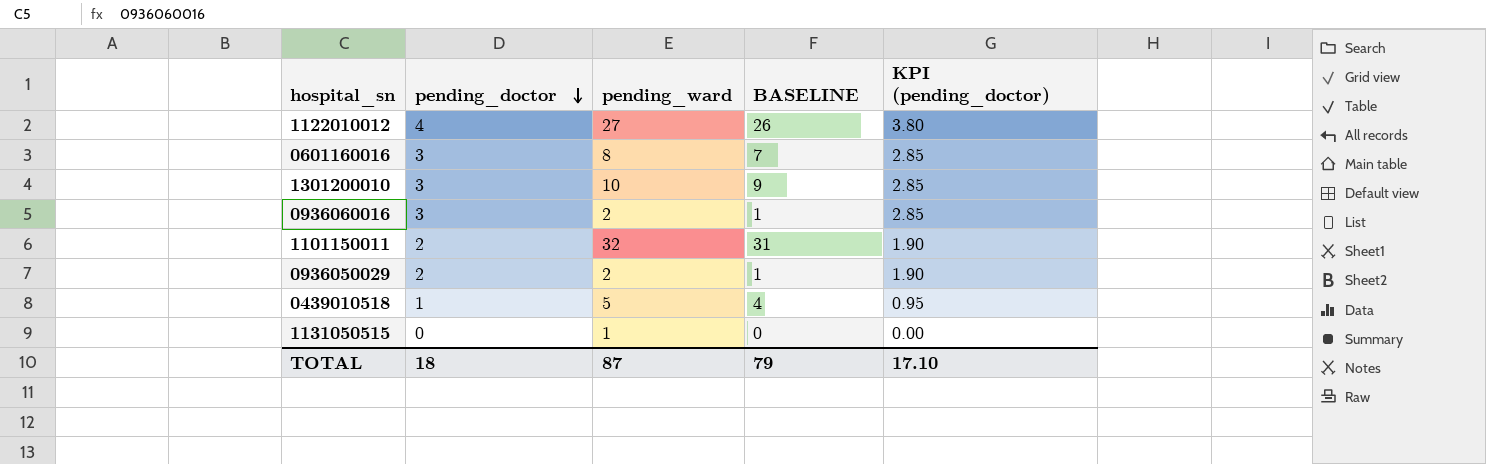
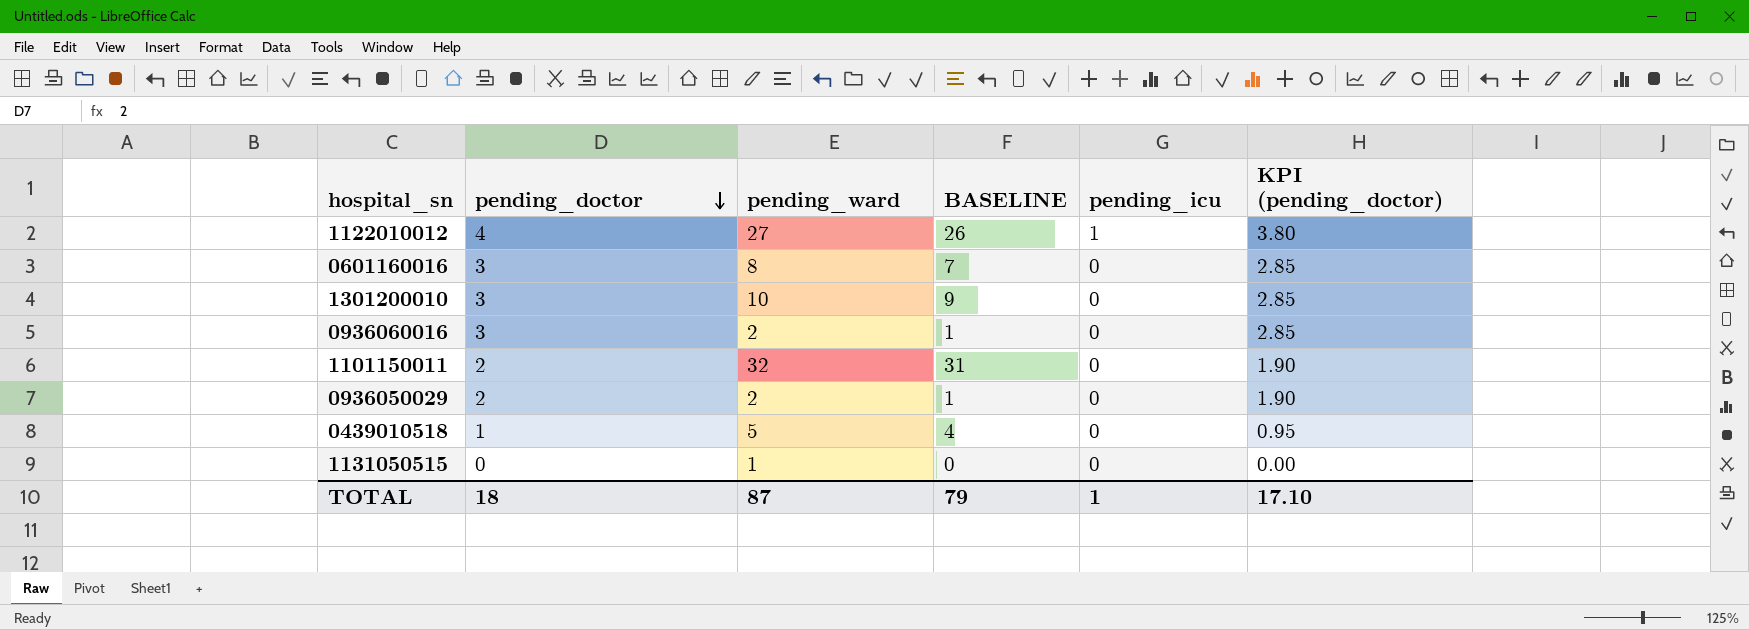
column pending_icu | position: none -> 5

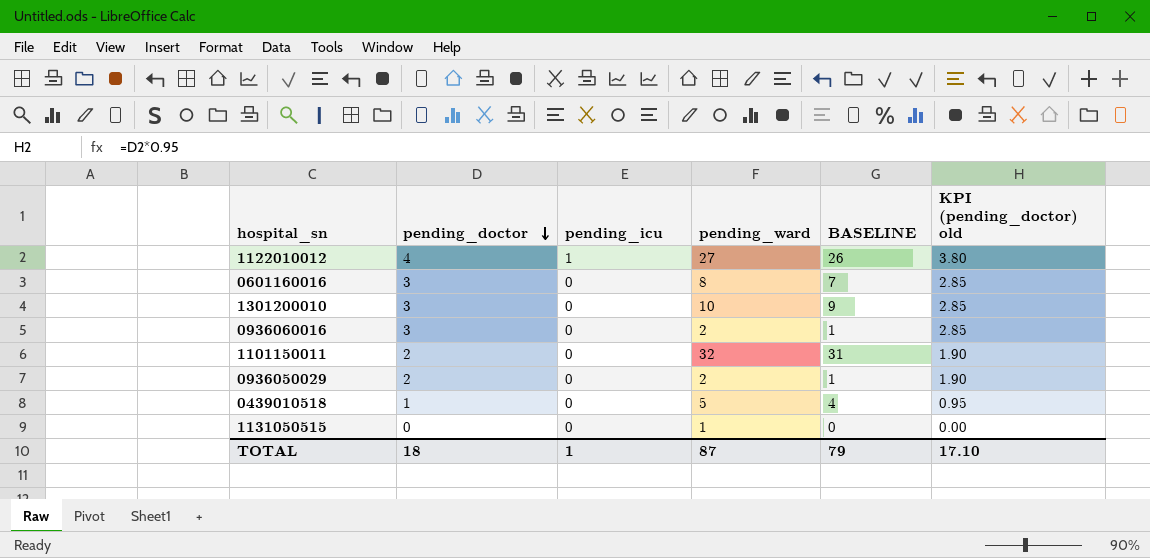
column pending_icu | position: 5 -> 3
column name: KPI (pending_doctor) -> KPI (pending_doctor) old

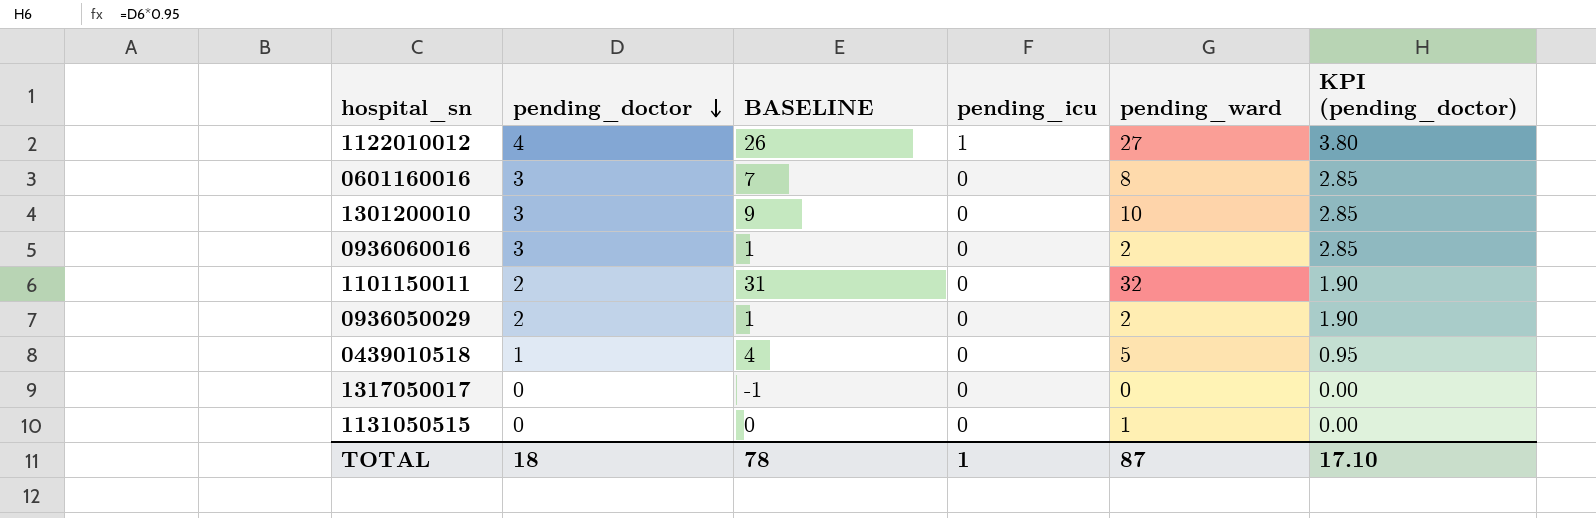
column BASELINE | position: 5 -> 3
column name: KPI (pending_doctor) old -> KPI (pending_doctor)
row 1317050017: none -> 0 | -1 | 0 | 0 | 0.00
TOTAL | BASELINE: 79 -> 78

